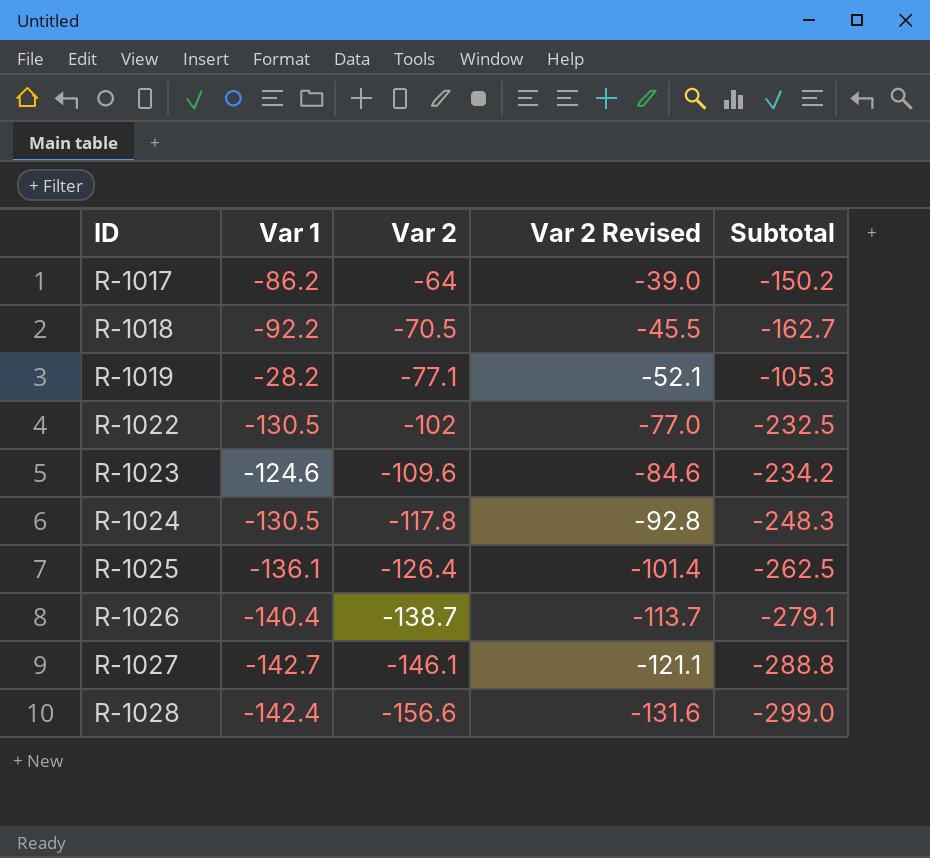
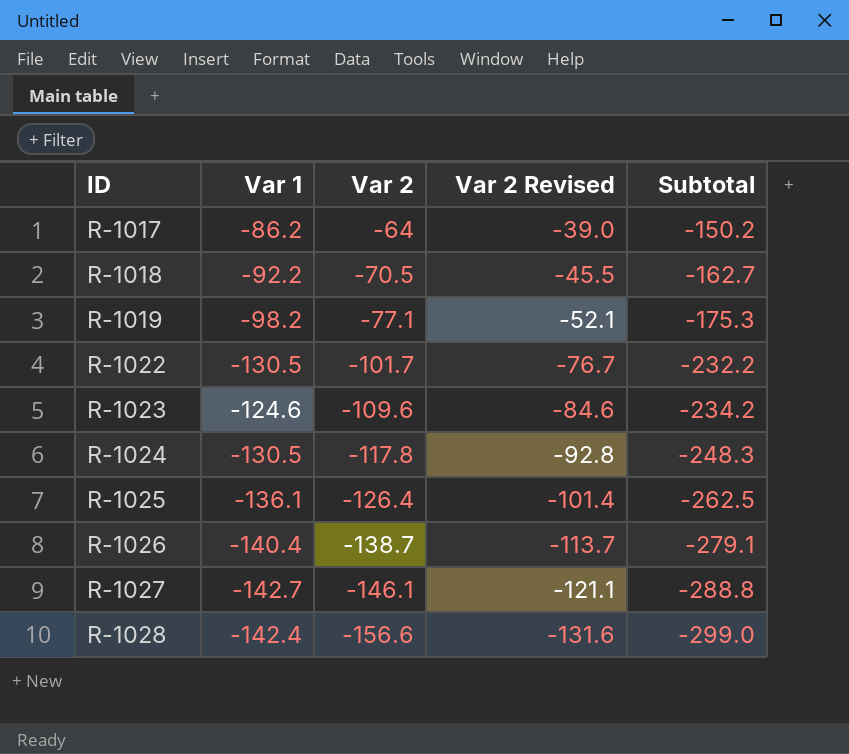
R-1019 | Var 1: -28.2 -> -98.2
R-1019 | Subtotal: -105.3 -> -175.3
R-1022 | Var 2: -102 -> -101.7
R-1022 | Var 2 Revised: -77.0 -> -76.7
R-1022 | Subtotal: -232.5 -> -232.2

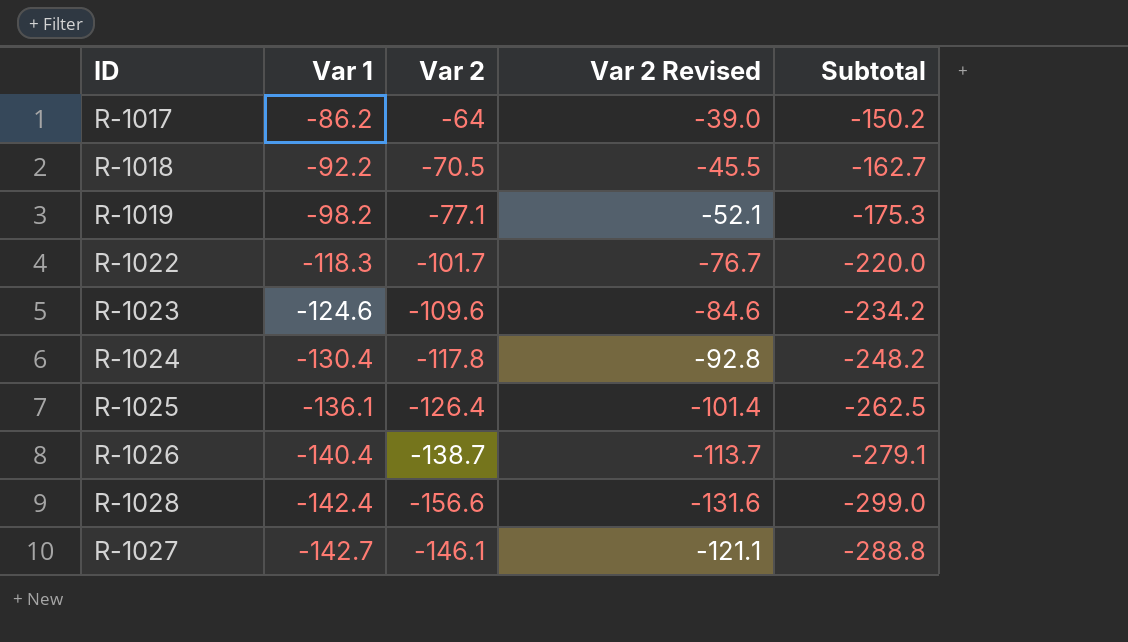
row order: ID ascending -> Var 1 descending
R-1022 | Var 1: -130.5 -> -118.3
R-1022 | Subtotal: -232.2 -> -220.0
R-1024 | Var 1: -130.5 -> -130.4
R-1024 | Subtotal: -248.3 -> -248.2

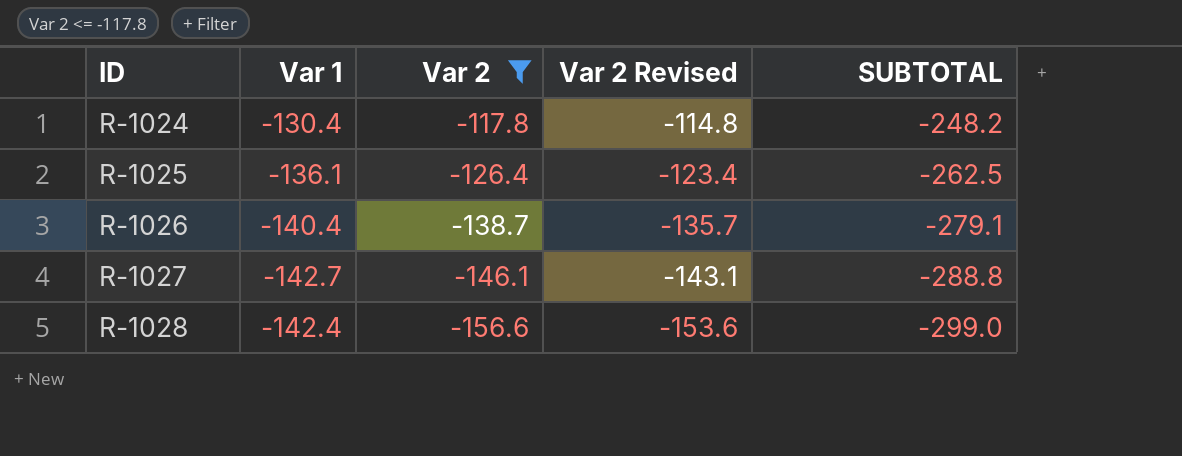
filter: none -> Var 2 <= -117.8
row order: Var 1 descending -> ID ascending
column Var 2 Revised | formula: [Var 2] + 25 -> [Var 2] + 3
column name: Subtotal -> SUBTOTAL

